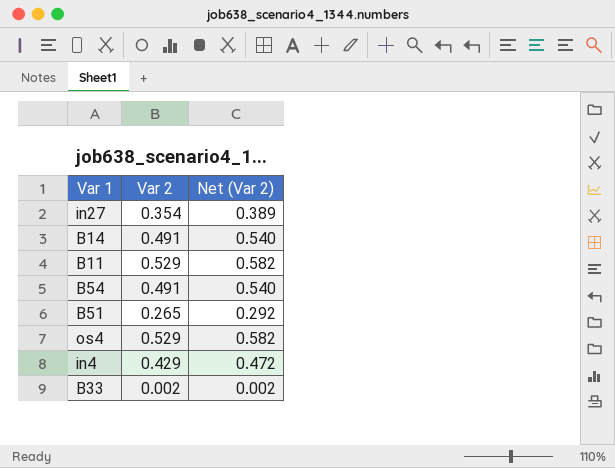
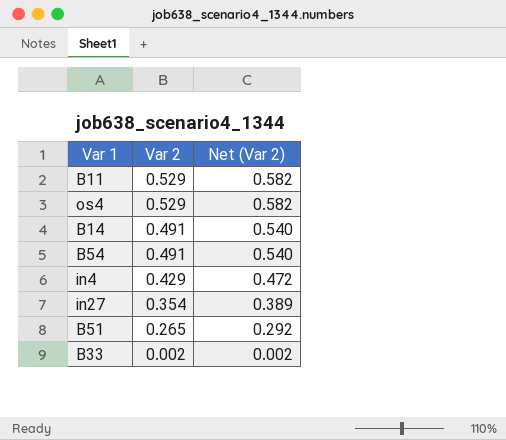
row order: none -> Var 2 descending

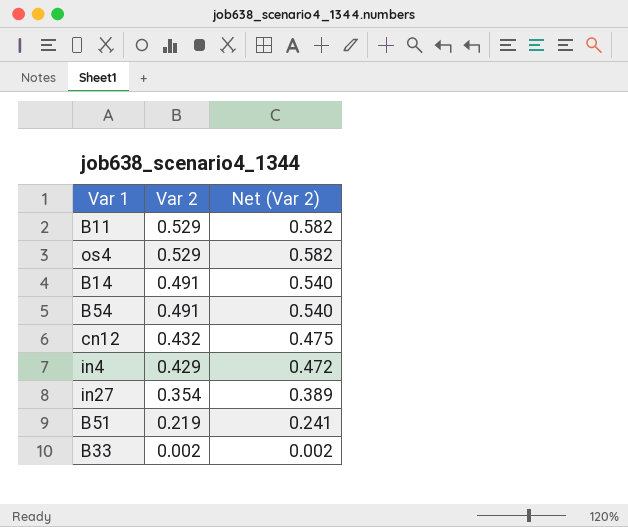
row cn12: none -> 0.432 | 0.475
B51 | Var 2: 0.265 -> 0.219
B51 | Net (Var 2): 0.292 -> 0.241

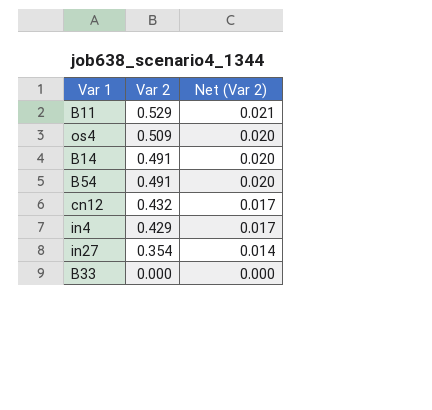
column Net (Var 2) | formula: [Var 2] * 1.1 -> [Var 2] * 0.04
row B51: 0.219 | 0.241 -> none
os4 | Var 2: 0.529 -> 0.509
B33 | Var 2: 0.002 -> 0.000

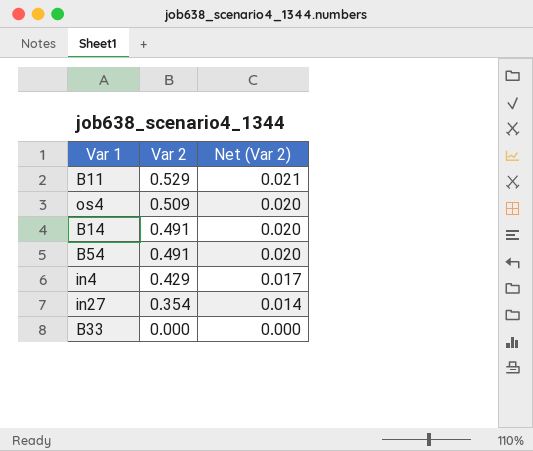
row cn12: 0.432 | 0.017 -> none

